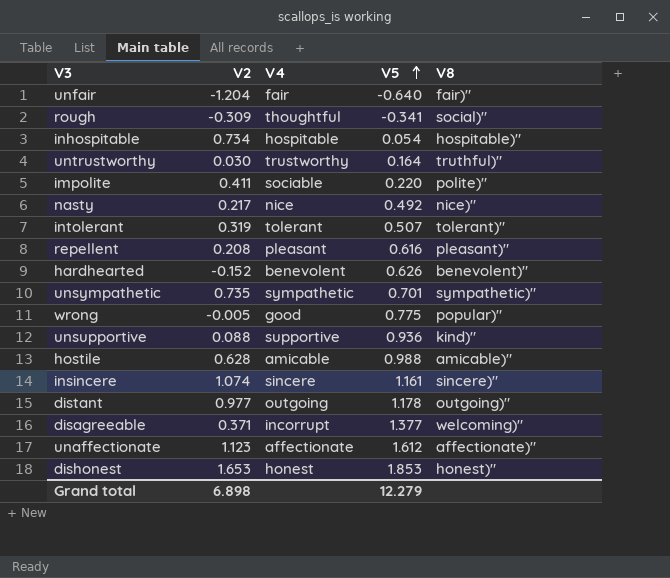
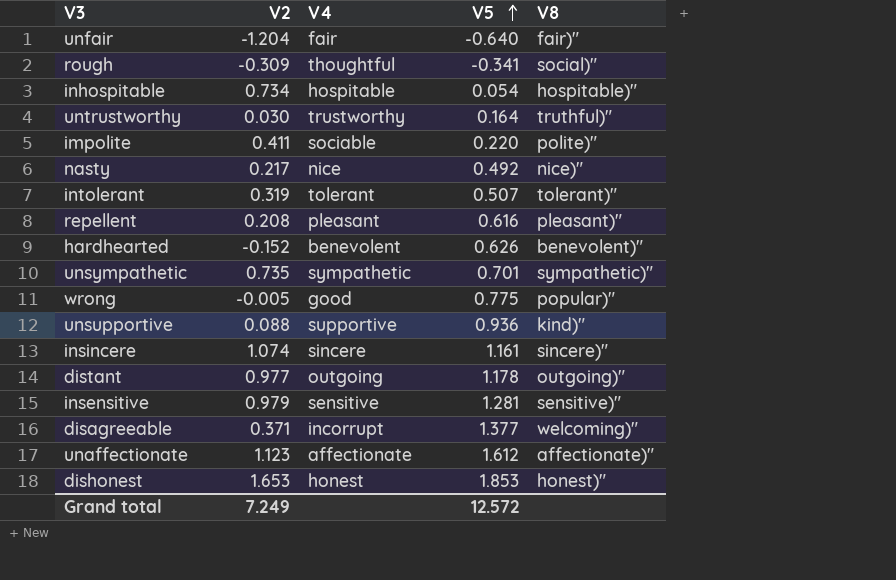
row hostile: 0.628 | amicable | 0.988 | amicable)" -> none
row insensitive: none -> 0.979 | sensitive | 1.281 | sensitive)"
Grand total | V2: 6.898 -> 7.249
Grand total | V5: 12.279 -> 12.572

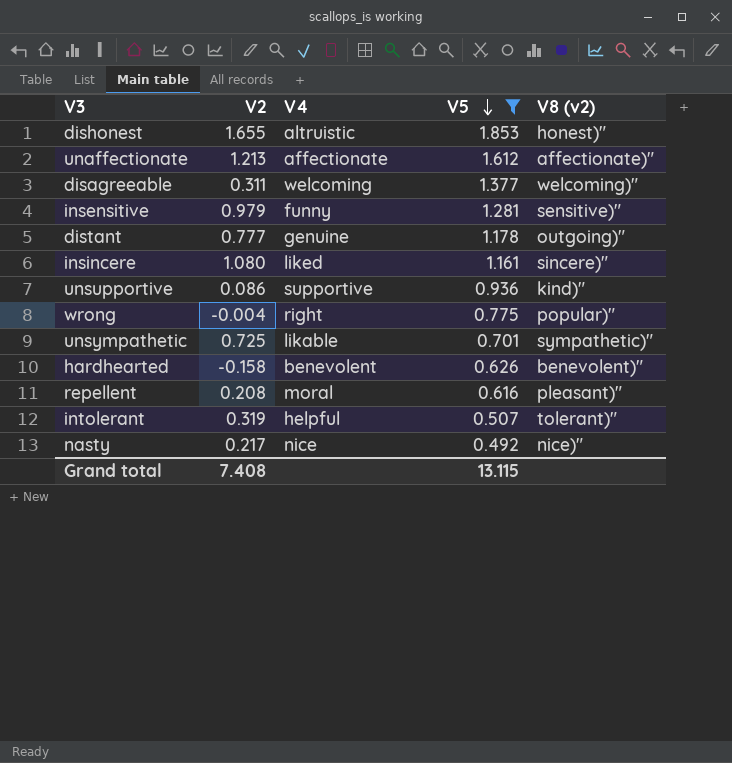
filter: none -> V5 >= 0.492
row order: V5 ascending -> V5 descending
column name: V8 -> V8 (v2)
dishonest | V2: 1.653 -> 1.655
dishonest | V4: honest -> altruistic
unaffectionate | V2: 1.123 -> 1.213
disagreeable | V2: 0.371 -> 0.311
disagreeable | V4: incorrupt -> welcoming
insensitive | V4: sensitive -> funny
distant | V2: 0.977 -> 0.777
distant | V4: outgoing -> genuine
insincere | V2: 1.074 -> 1.080
insincere | V4: sincere -> liked
unsupportive | V2: 0.088 -> 0.086
wrong | V2: -0.005 -> -0.004
wrong | V4: good -> right
unsympathetic | V2: 0.735 -> 0.725
unsympathetic | V4: sympathetic -> likable
hardhearted | V2: -0.152 -> -0.158
repellent | V4: pleasant -> moral
intolerant | V4: tolerant -> helpful
Grand total | V2: 7.249 -> 7.408
Grand total | V5: 12.572 -> 13.115

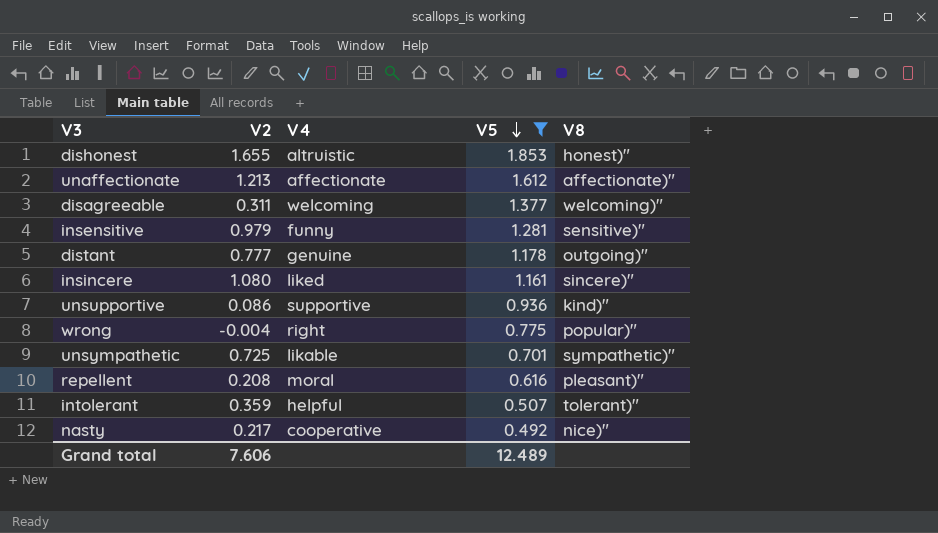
column name: V8 (v2) -> V8
row hardhearted: -0.158 | benevolent | 0.626 | benevolent)" -> none
intolerant | V2: 0.319 -> 0.359
nasty | V4: nice -> cooperative
Grand total | V2: 7.408 -> 7.606
Grand total | V5: 13.115 -> 12.489

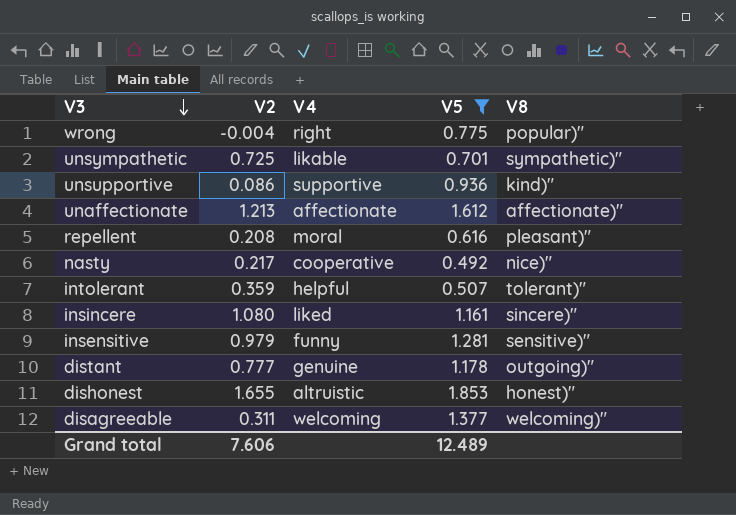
row order: V5 descending -> V3 descending

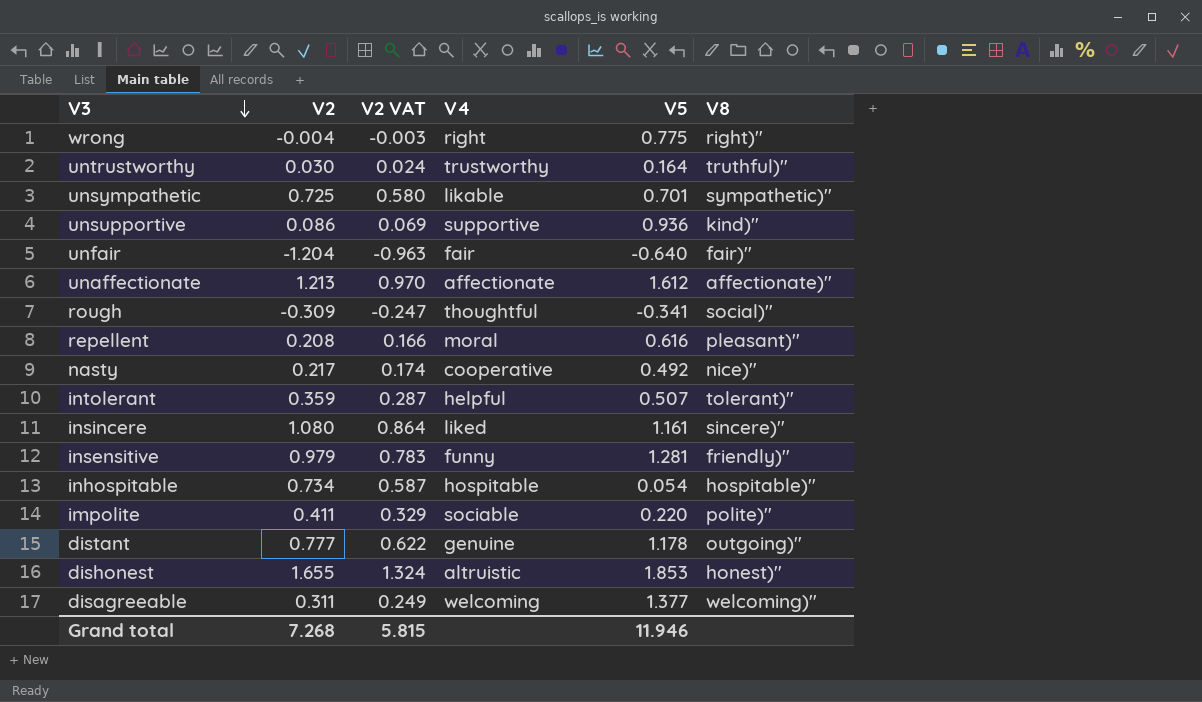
filter: V5 >= 0.492 -> none
column V2 VAT | formula: none -> [V2] * 0.8
wrong | V8: popular)" -> right)"
insensitive | V8: sensitive)" -> friendly)"
Grand total | V2: 7.606 -> 7.268
Grand total | V5: 12.489 -> 11.946

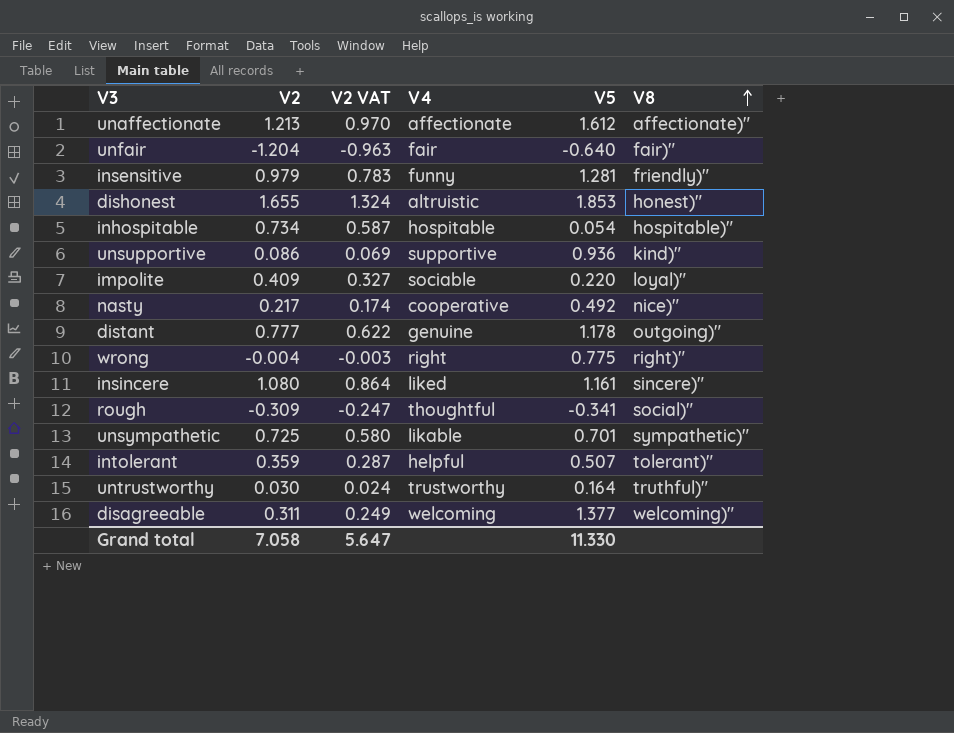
row order: V3 descending -> V8 ascending
row repellent: 0.208 | 0.166 | moral | 0.616 | pleasant)" -> none
impolite | V2: 0.411 -> 0.409
impolite | V2 VAT: 0.329 -> 0.327
impolite | V8: polite)" -> loyal)"
Grand total | V2: 7.268 -> 7.058
Grand total | V2 VAT: 5.815 -> 5.647
Grand total | V5: 11.946 -> 11.330

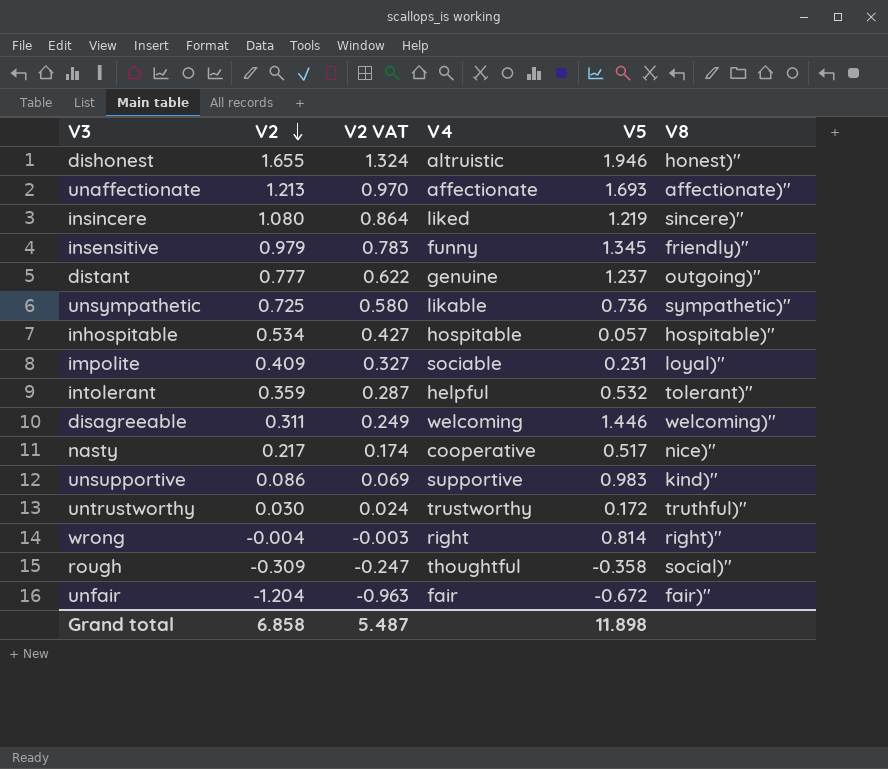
row order: V8 ascending -> V2 descending
dishonest | V5: 1.853 -> 1.946
unaffectionate | V5: 1.612 -> 1.693
insincere | V5: 1.161 -> 1.219
insensitive | V5: 1.281 -> 1.345
distant | V5: 1.178 -> 1.237
unsympathetic | V5: 0.701 -> 0.736
inhospitable | V2: 0.734 -> 0.534
inhospitable | V2 VAT: 0.587 -> 0.427
inhospitable | V5: 0.054 -> 0.057
impolite | V5: 0.220 -> 0.231
intolerant | V5: 0.507 -> 0.532
disagreeable | V5: 1.377 -> 1.446
nasty | V5: 0.492 -> 0.517
unsupportive | V5: 0.936 -> 0.983
untrustworthy | V5: 0.164 -> 0.172
wrong | V5: 0.775 -> 0.814
rough | V5: -0.341 -> -0.358
unfair | V5: -0.640 -> -0.672
Grand total | V2: 7.058 -> 6.858
Grand total | V2 VAT: 5.647 -> 5.487
Grand total | V5: 11.330 -> 11.898

